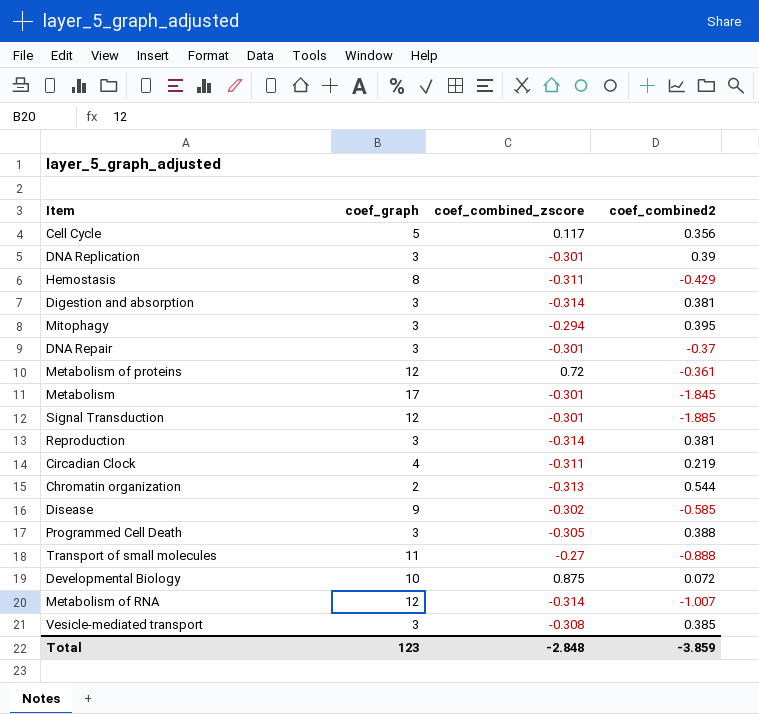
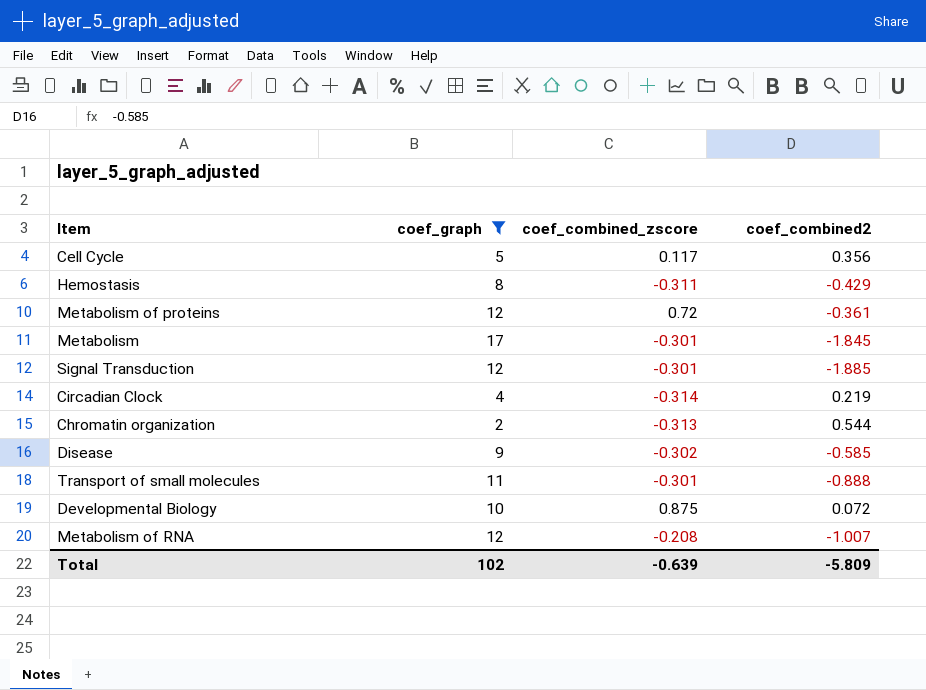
filter: none -> coef_graph != 3
Circadian Clock | coef_combined_zscore: -0.311 -> -0.314
Transport of small molecules | coef_combined_zscore: -0.27 -> -0.301
Metabolism of RNA | coef_combined_zscore: -0.314 -> -0.208
Total | coef_graph: 123 -> 102
Total | coef_combined_zscore: -2.848 -> -0.639
Total | coef_combined2: -3.859 -> -5.809

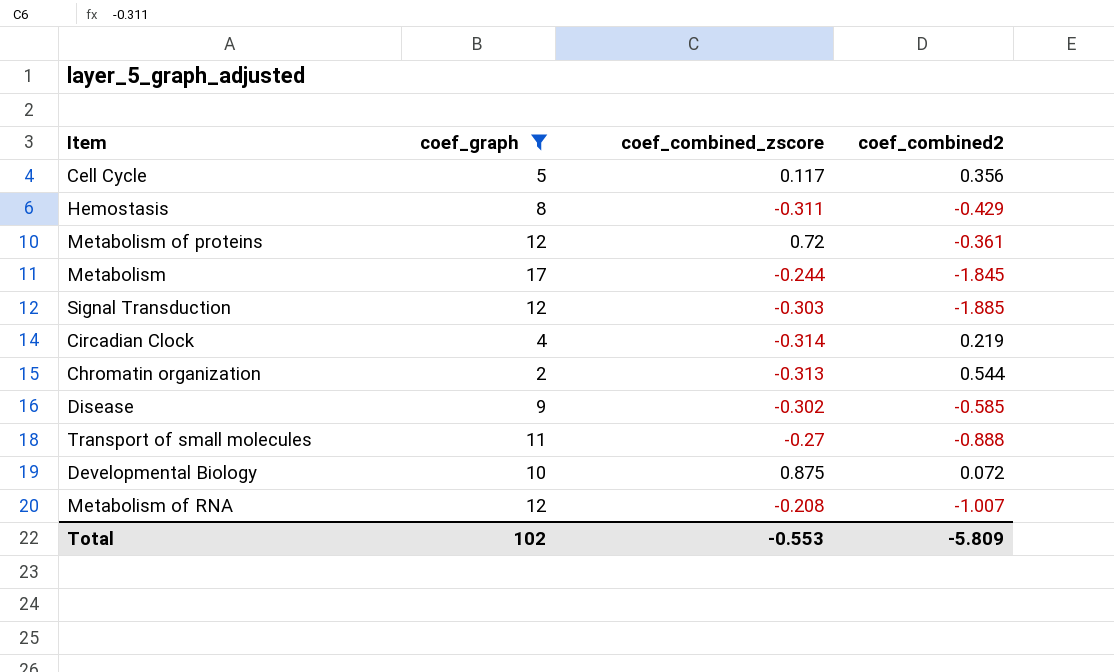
Metabolism | coef_combined_zscore: -0.301 -> -0.244
Signal Transduction | coef_combined_zscore: -0.301 -> -0.303
Transport of small molecules | coef_combined_zscore: -0.301 -> -0.27
Total | coef_combined_zscore: -0.639 -> -0.553

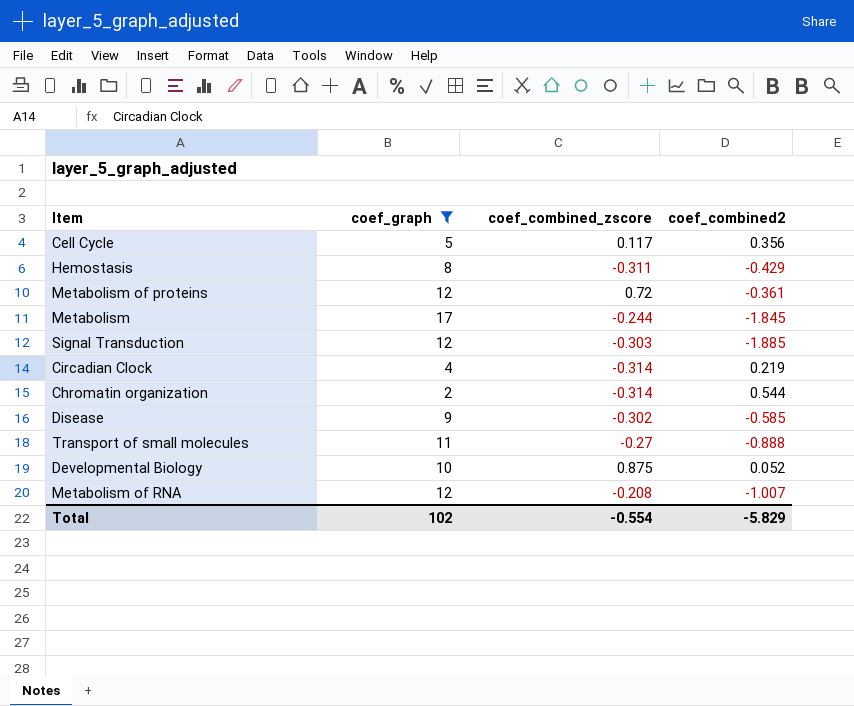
Chromatin organization | coef_combined_zscore: -0.313 -> -0.314
Developmental Biology | coef_combined2: 0.072 -> 0.052
Total | coef_combined_zscore: -0.553 -> -0.554
Total | coef_combined2: -5.809 -> -5.829

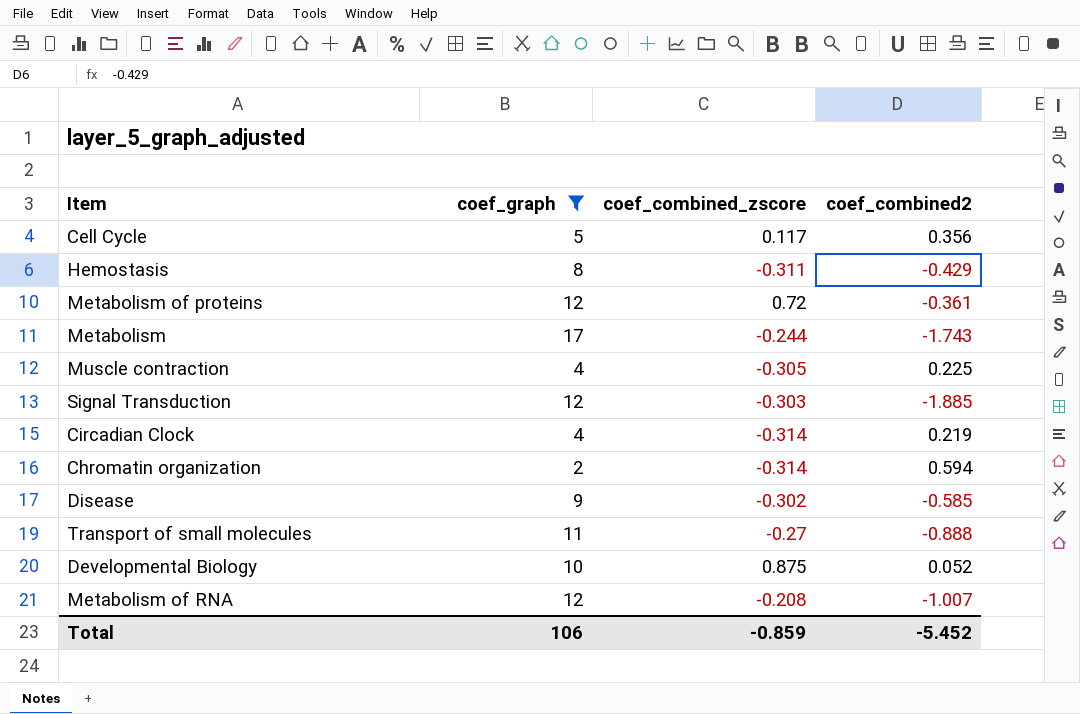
Metabolism | coef_combined2: -1.845 -> -1.743
row Muscle contraction: none -> 4 | -0.305 | 0.225
Chromatin organization | coef_combined2: 0.544 -> 0.594
Total | coef_graph: 102 -> 106
Total | coef_combined_zscore: -0.554 -> -0.859
Total | coef_combined2: -5.829 -> -5.452

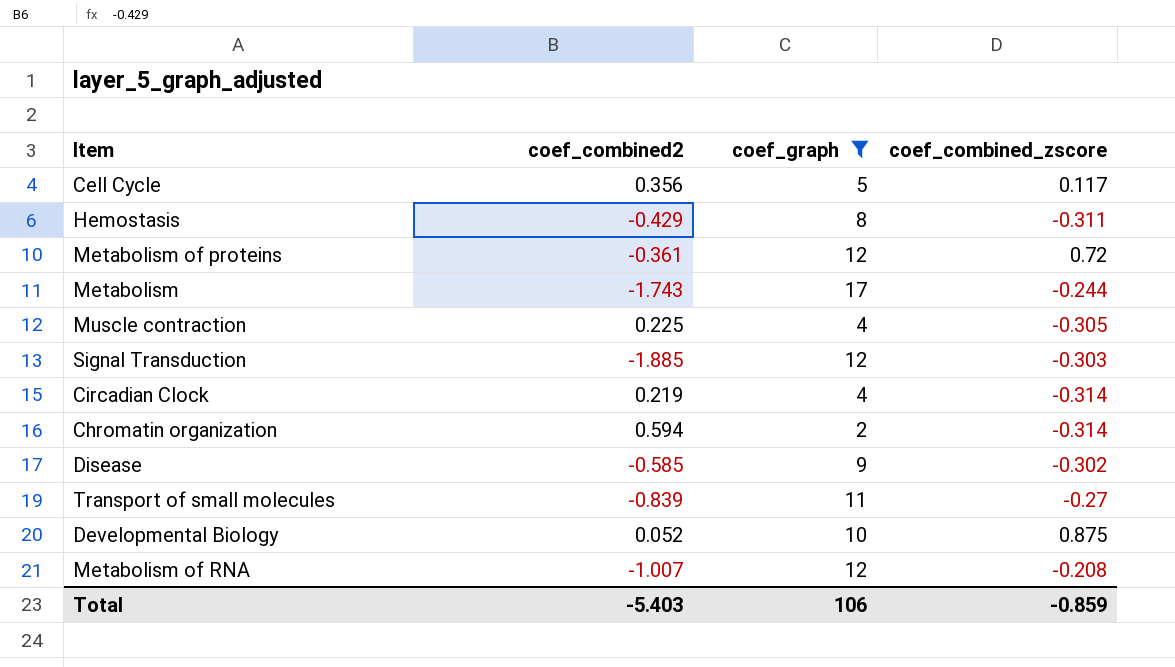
column coef_combined2 | position: 4 -> 2
Transport of small molecules | coef_combined2: -0.888 -> -0.839
Total | coef_combined2: -5.452 -> -5.403

